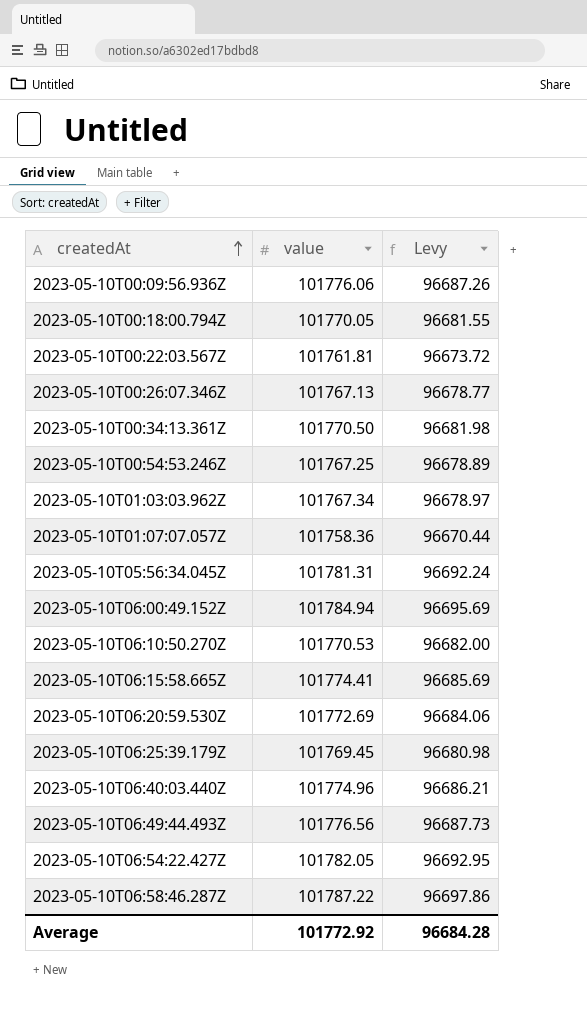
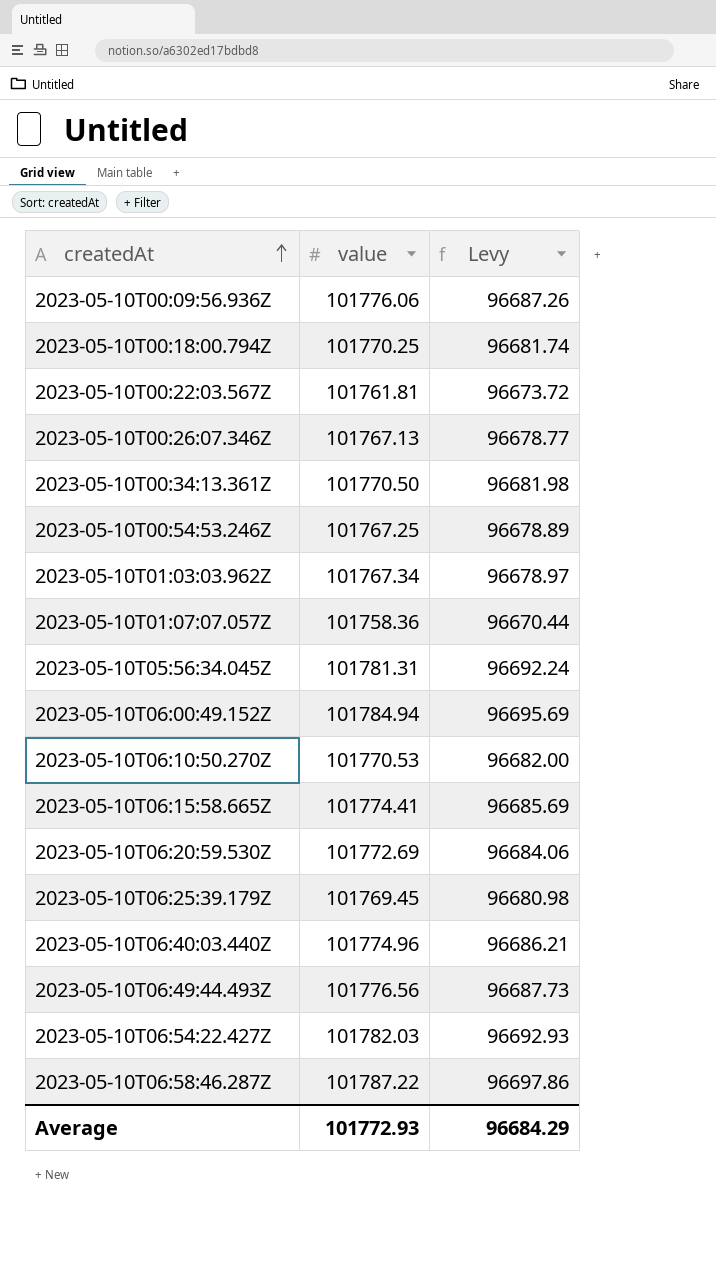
2023-05-10T00:18:00.794Z | value: 101770.05 -> 101770.25
2023-05-10T00:18:00.794Z | Levy: 96681.55 -> 96681.74
2023-05-10T06:54:22.427Z | value: 101782.05 -> 101782.03
2023-05-10T06:54:22.427Z | Levy: 96692.95 -> 96692.93
Average | value: 101772.92 -> 101772.93
Average | Levy: 96684.28 -> 96684.29

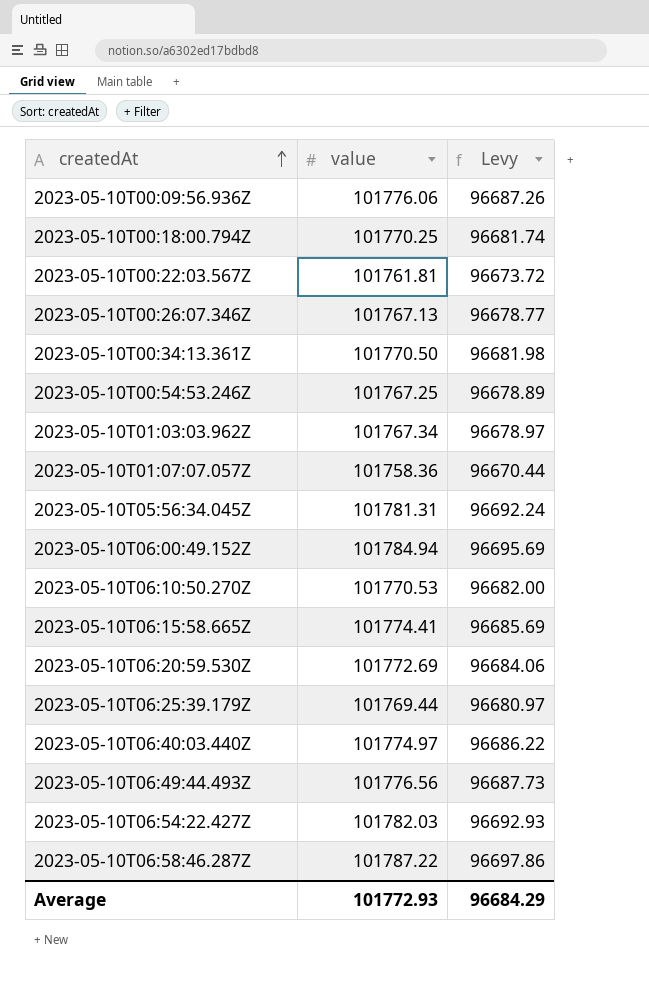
2023-05-10T06:25:39.179Z | value: 101769.45 -> 101769.44
2023-05-10T06:25:39.179Z | Levy: 96680.98 -> 96680.97
2023-05-10T06:40:03.440Z | value: 101774.96 -> 101774.97
2023-05-10T06:40:03.440Z | Levy: 96686.21 -> 96686.22

